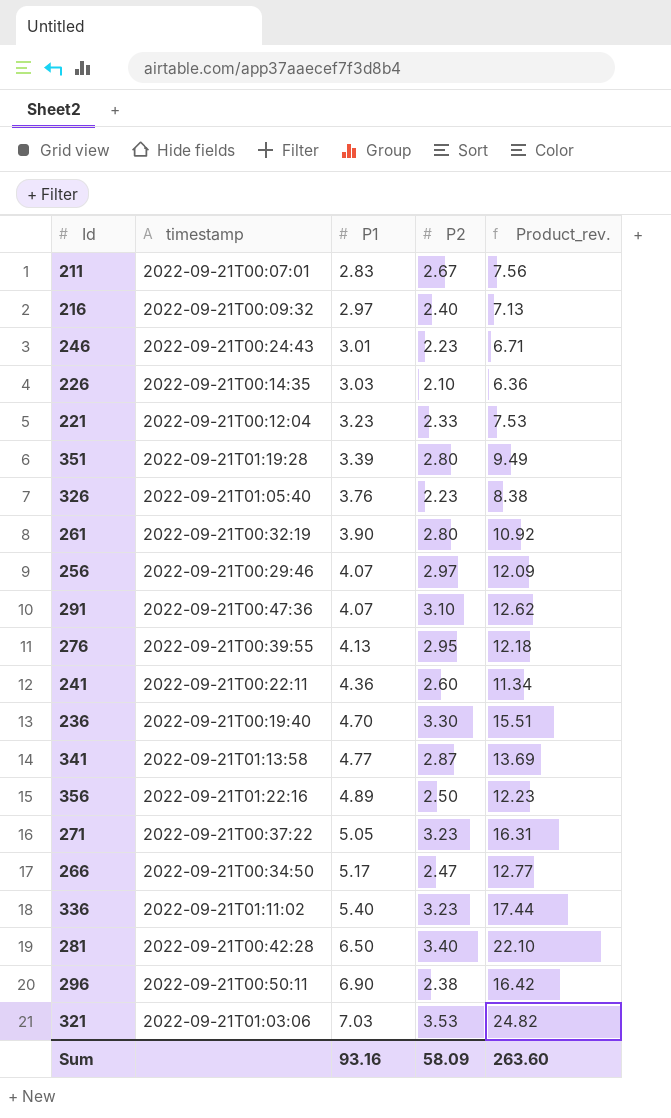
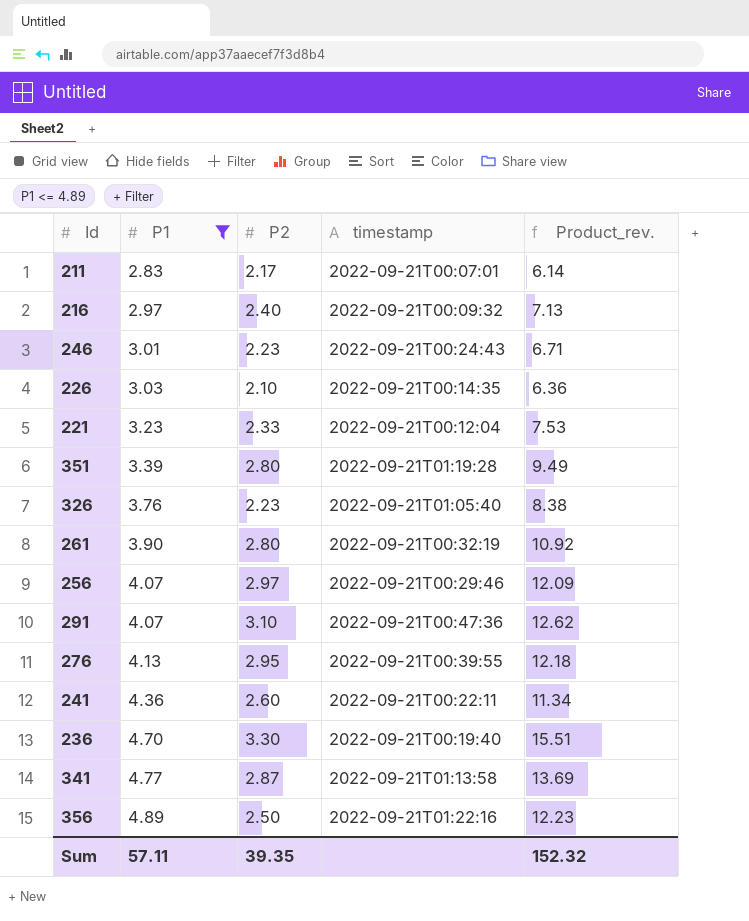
filter: none -> P1 <= 4.89
column timestamp | position: 2 -> 4
211 | P2: 2.67 -> 2.17
211 | Product_rev.: 7.56 -> 6.14
Sum | P1: 93.16 -> 57.11
Sum | P2: 58.09 -> 39.35
Sum | Product_rev.: 263.60 -> 152.32

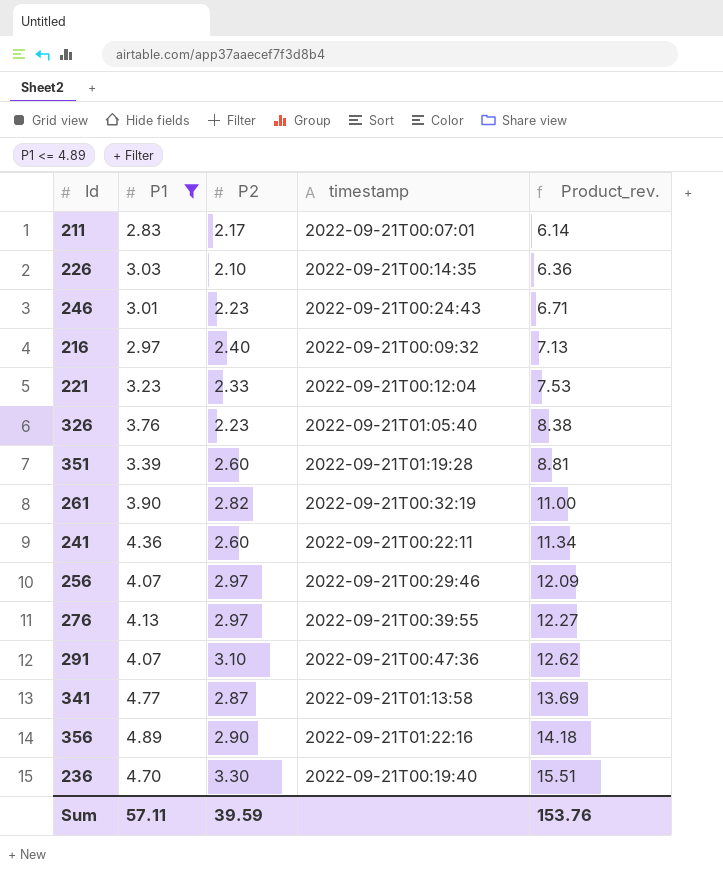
row order: P1 ascending -> Product_rev. ascending
351 | P2: 2.80 -> 2.60
351 | Product_rev.: 9.49 -> 8.81
261 | P2: 2.80 -> 2.82
261 | Product_rev.: 10.92 -> 11.00
276 | P2: 2.95 -> 2.97
276 | Product_rev.: 12.18 -> 12.27
356 | P2: 2.50 -> 2.90
356 | Product_rev.: 12.23 -> 14.18
Sum | P2: 39.35 -> 39.59
Sum | Product_rev.: 152.32 -> 153.76

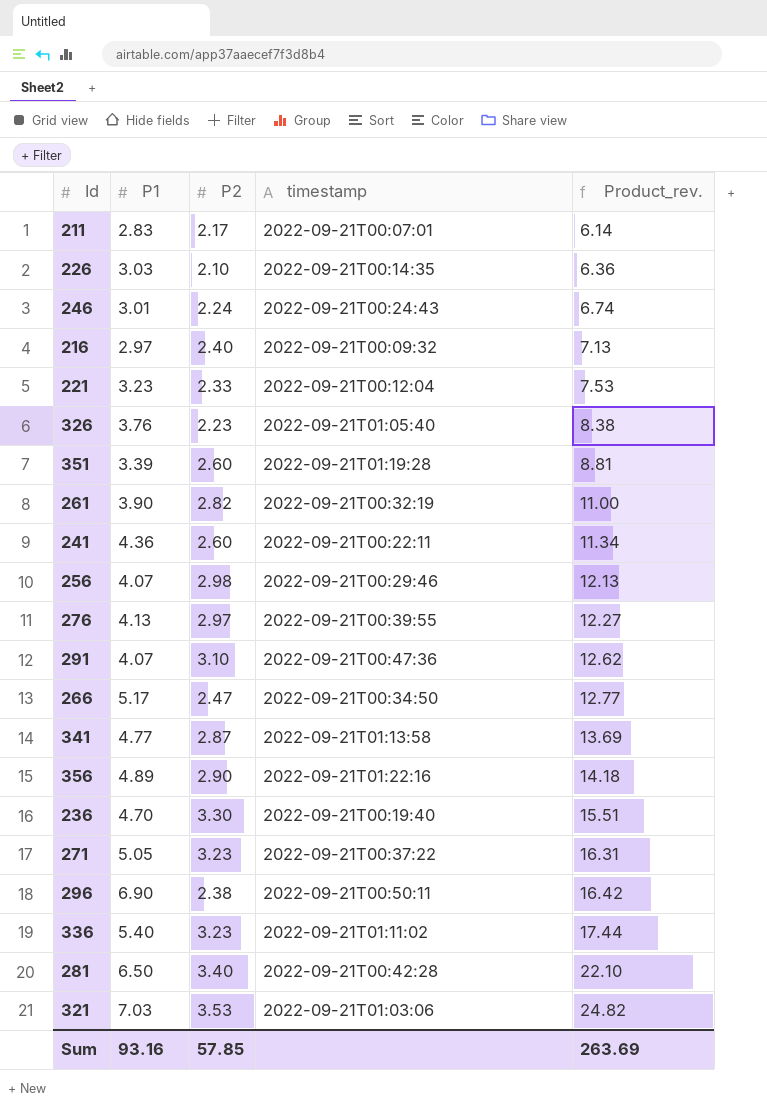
filter: P1 <= 4.89 -> none
246 | P2: 2.23 -> 2.24
246 | Product_rev.: 6.71 -> 6.74
256 | P2: 2.97 -> 2.98
256 | Product_rev.: 12.09 -> 12.13
Sum | P1: 57.11 -> 93.16
Sum | P2: 39.59 -> 57.85
Sum | Product_rev.: 153.76 -> 263.69

